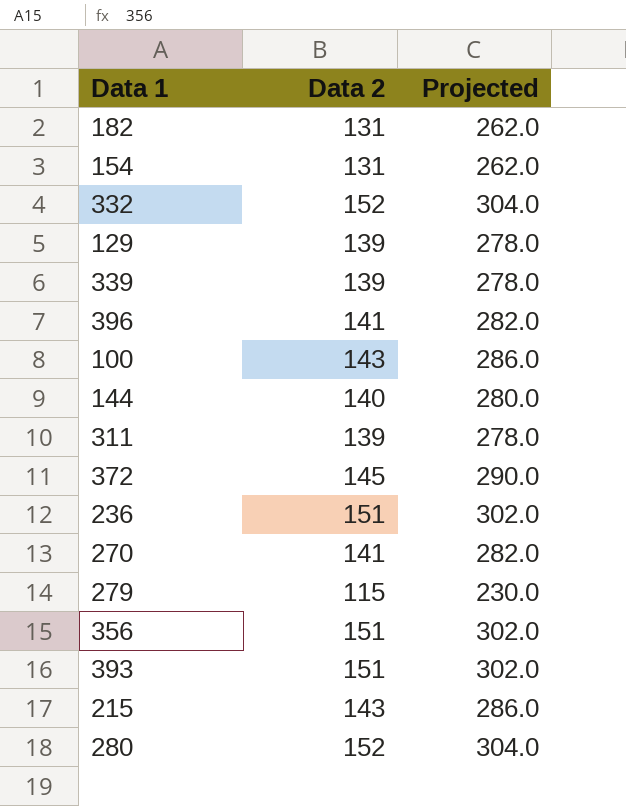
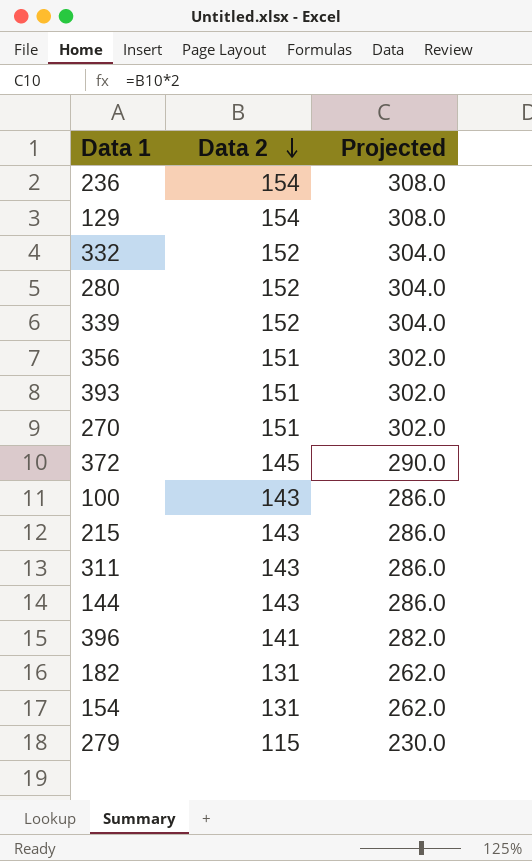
row order: none -> Data 2 descending
236 | Data 2: 151 -> 154
236 | Projected: 302.0 -> 308.0
129 | Data 2: 139 -> 154
129 | Projected: 278.0 -> 308.0
339 | Data 2: 139 -> 152
339 | Projected: 278.0 -> 304.0
270 | Data 2: 141 -> 151
270 | Projected: 282.0 -> 302.0
311 | Data 2: 139 -> 143
311 | Projected: 278.0 -> 286.0
144 | Data 2: 140 -> 143
144 | Projected: 280.0 -> 286.0

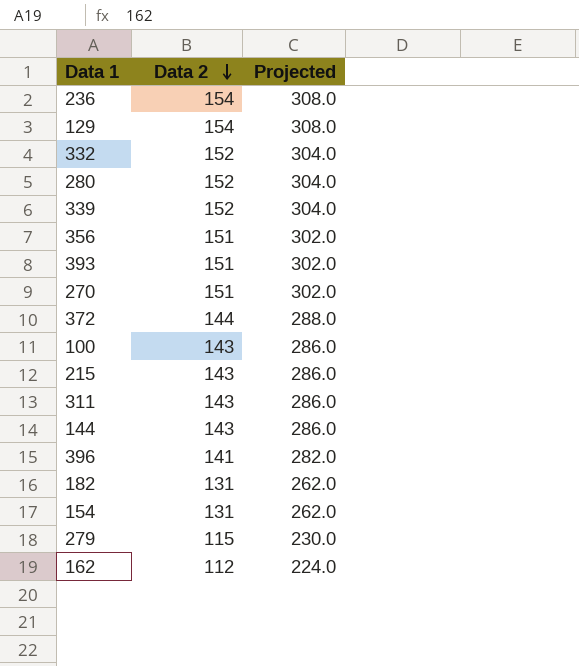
372 | Data 2: 145 -> 144
372 | Projected: 290.0 -> 288.0
row 162: none -> 112 | 224.0

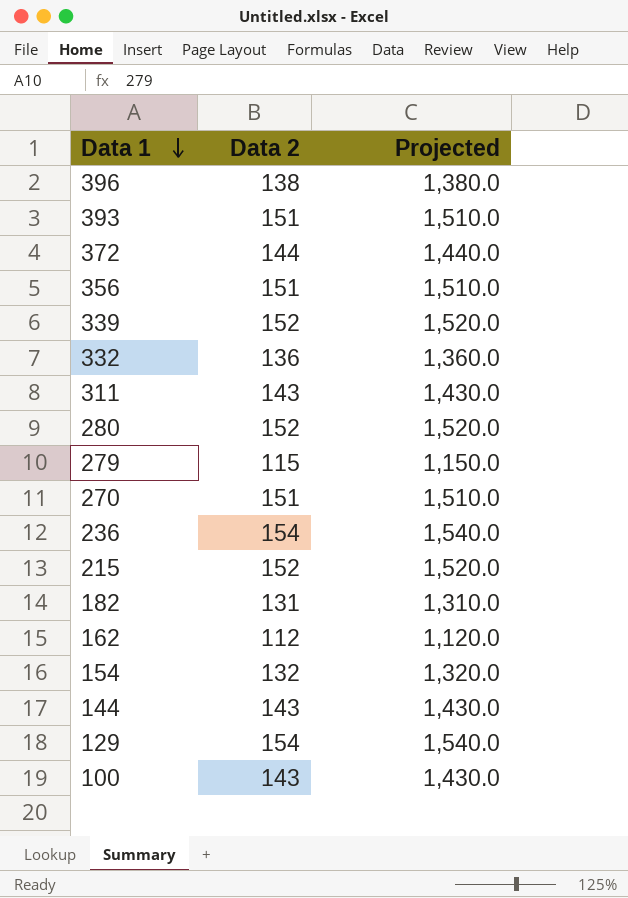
row order: Data 2 descending -> Data 1 descending
column Projected | formula: [Data 2] * 2 -> [Data 2] * 10
396 | Data 2: 141 -> 138
332 | Data 2: 152 -> 136
215 | Data 2: 143 -> 152
154 | Data 2: 131 -> 132

